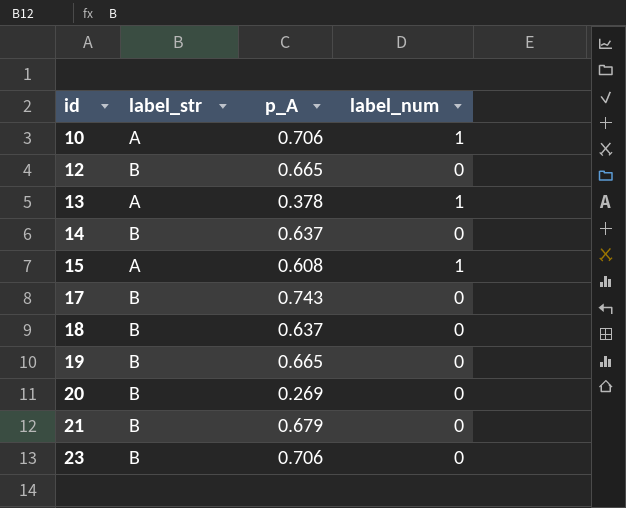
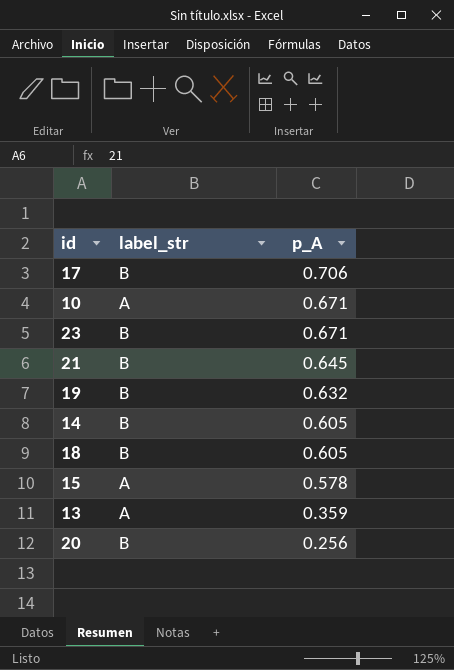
row order: id ascending -> p_A descending
column label_num | position: 4 -> none
row 12: B | 0.665 | 0 -> none
17 | p_A: 0.743 -> 0.706
10 | p_A: 0.706 -> 0.671
23 | p_A: 0.706 -> 0.671
21 | p_A: 0.679 -> 0.645
19 | p_A: 0.665 -> 0.632
14 | p_A: 0.637 -> 0.605
18 | p_A: 0.637 -> 0.605
15 | p_A: 0.608 -> 0.578
13 | p_A: 0.378 -> 0.359
20 | p_A: 0.269 -> 0.256

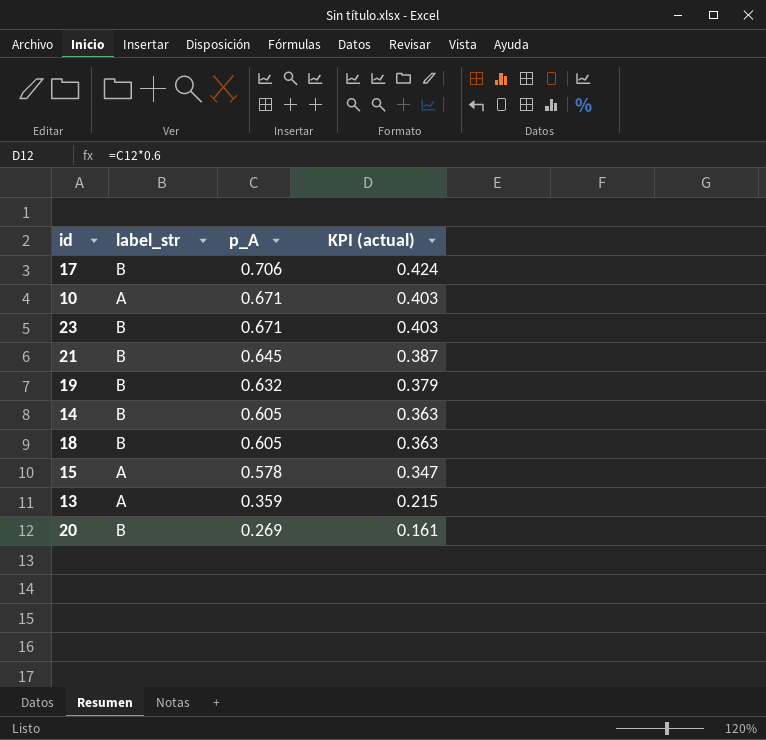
column KPI (actual) | formula: none -> [p_A] * 0.6
20 | p_A: 0.256 -> 0.269

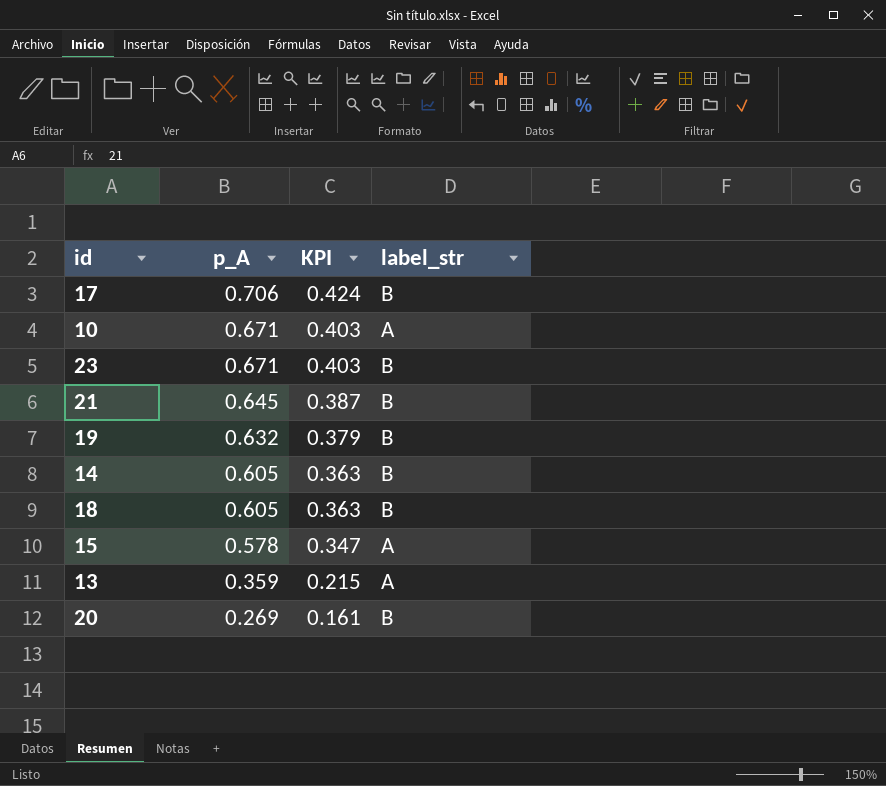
column name: KPI (actual) -> KPI
column label_str | position: 2 -> 4

